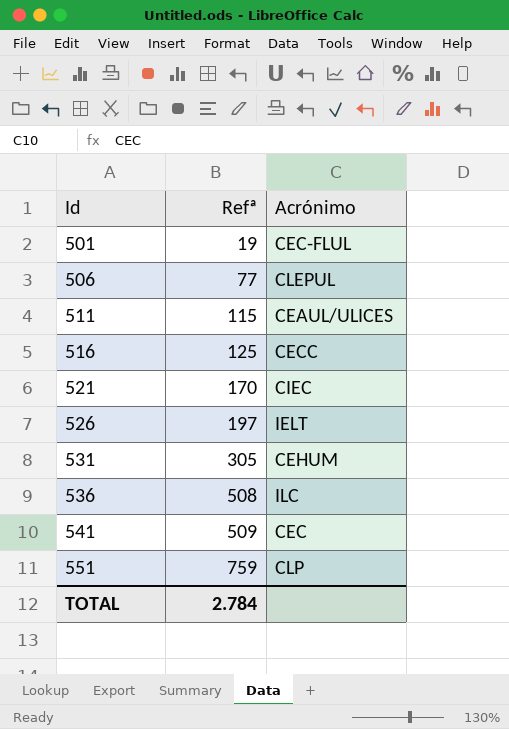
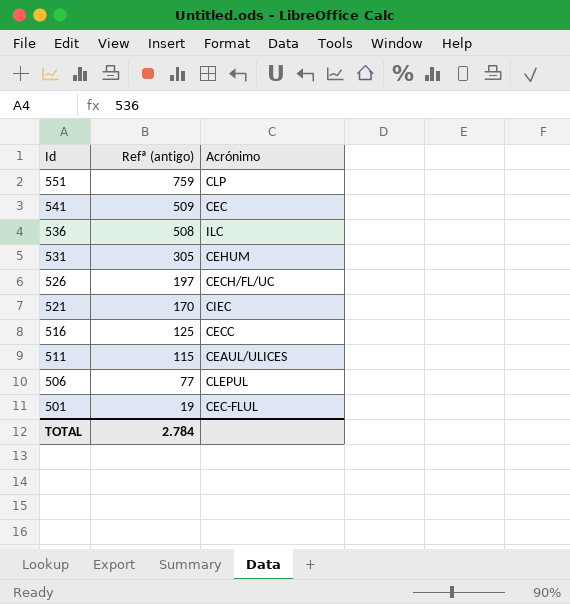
row order: Id ascending -> Id descending
column name: Refª -> Refª (antigo)
526 | Acrónimo: IELT -> CECH/FL/UC

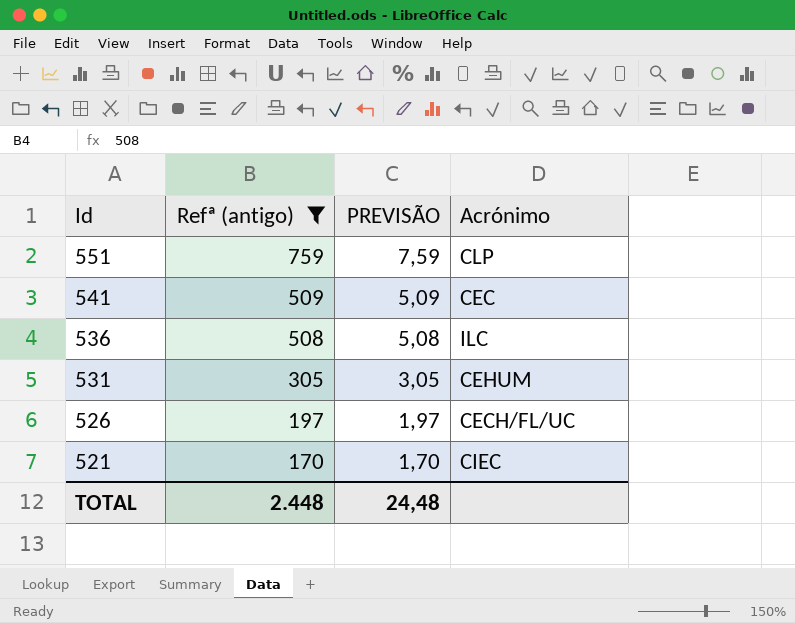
filter: none -> Refª (antigo) >= 170
column PREVISÃO | formula: none -> [Refª (antigo)] * 0,01
TOTAL | Refª (antigo): 2.784 -> 2.448

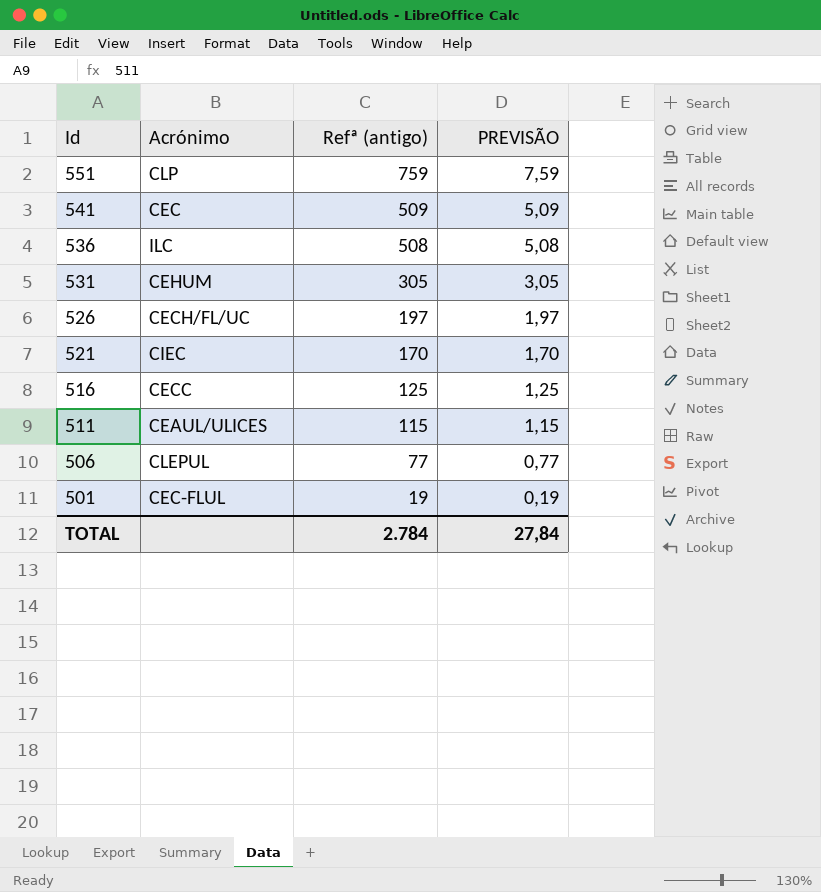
filter: Refª (antigo) >= 170 -> none
column Acrónimo | position: 4 -> 2
TOTAL | Refª (antigo): 2.448 -> 2.784
TOTAL | PREVISÃO: 24,48 -> 27,84

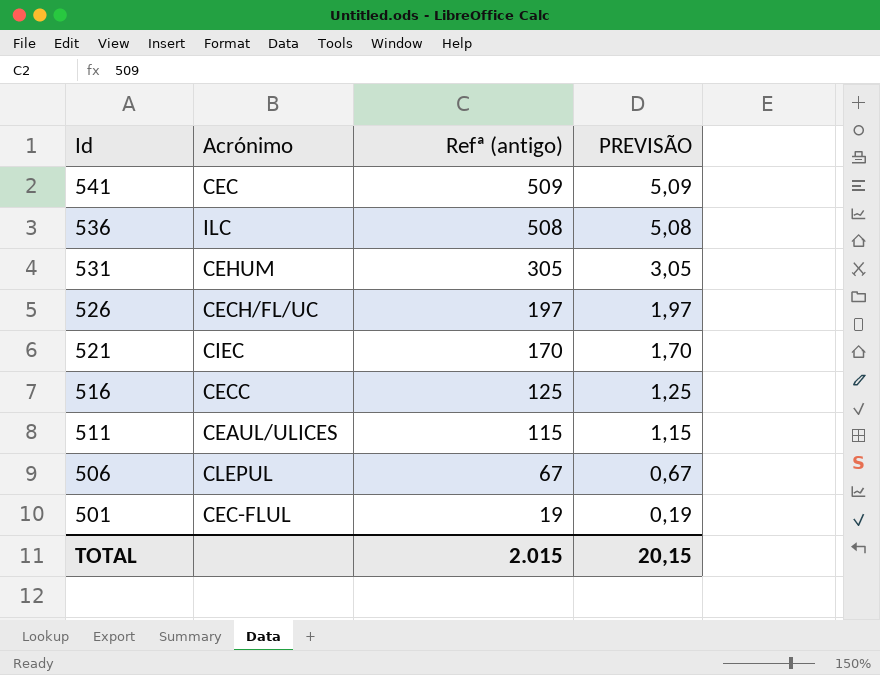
row 551: CLP | 759 | 7,59 -> none
506 | Refª (antigo): 77 -> 67
506 | PREVISÃO: 0,77 -> 0,67
TOTAL | Refª (antigo): 2.784 -> 2.015
TOTAL | PREVISÃO: 27,84 -> 20,15

